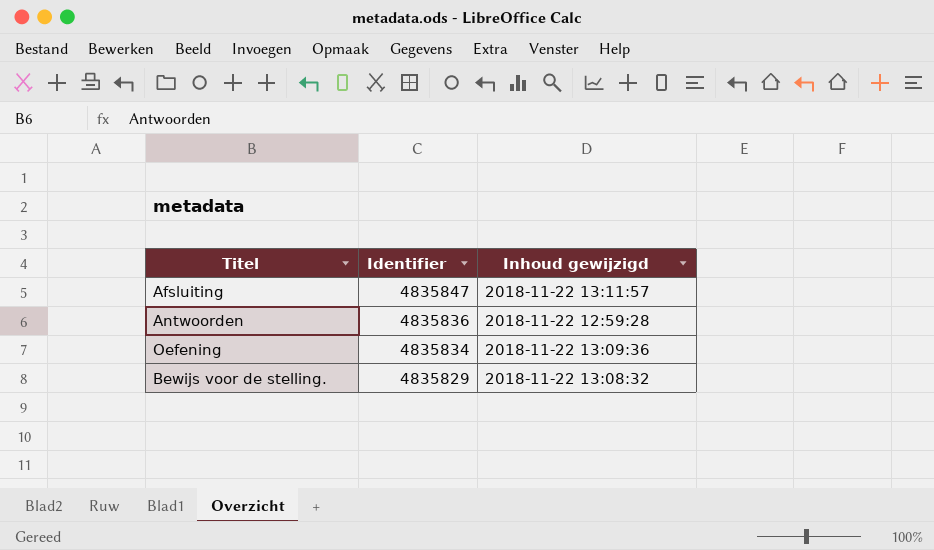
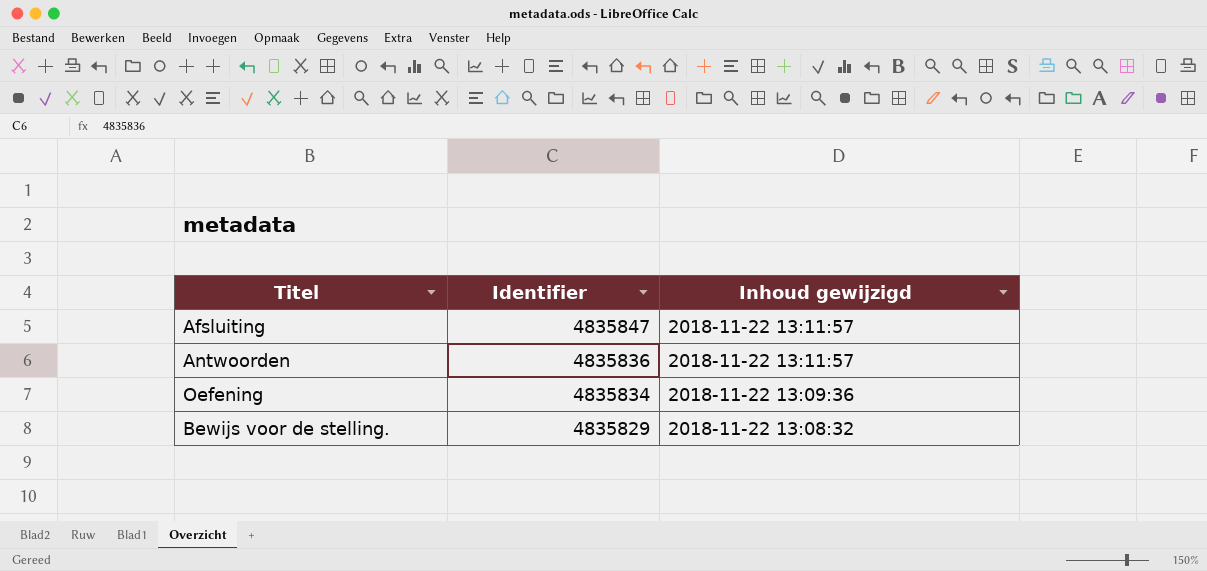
Antwoorden | Inhoud gewijzigd: 2018-11-22 12:59:28 -> 2018-11-22 13:11:57

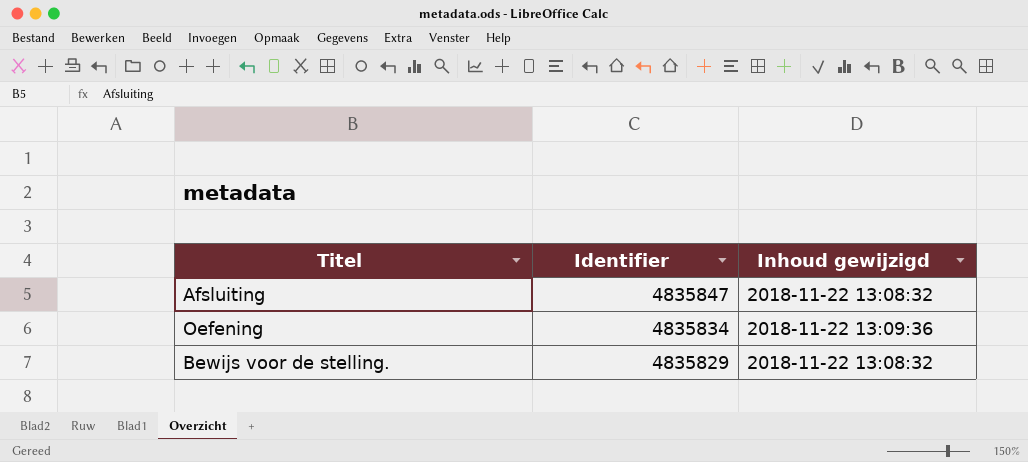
row Antwoorden: 4835836 | 2018-11-22 13:11:57 -> none
Afsluiting | Inhoud gewijzigd: 2018-11-22 13:11:57 -> 2018-11-22 13:08:32

